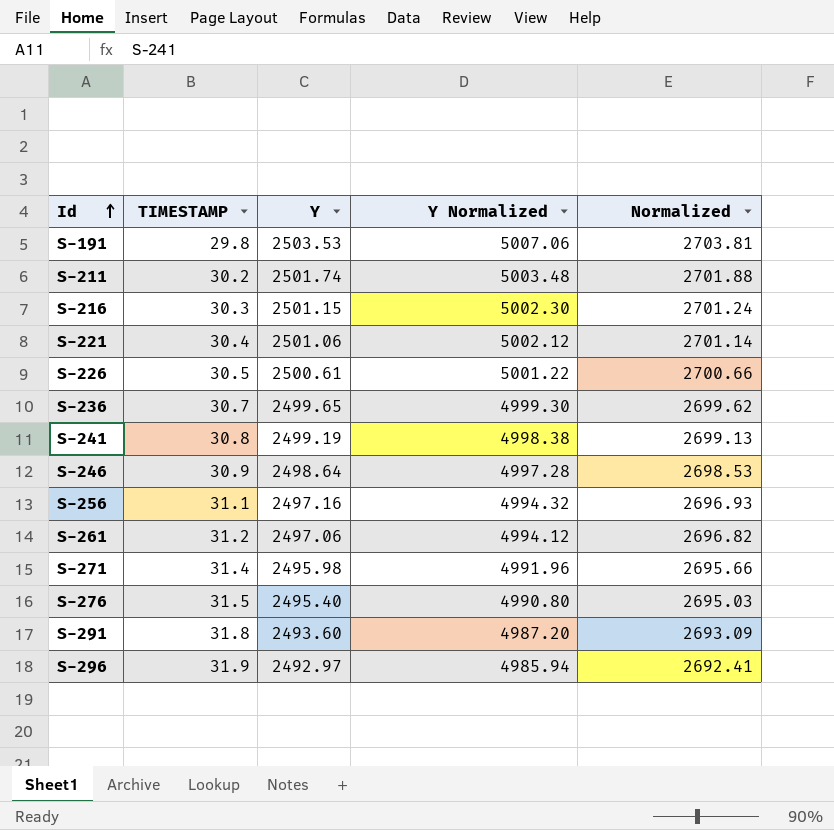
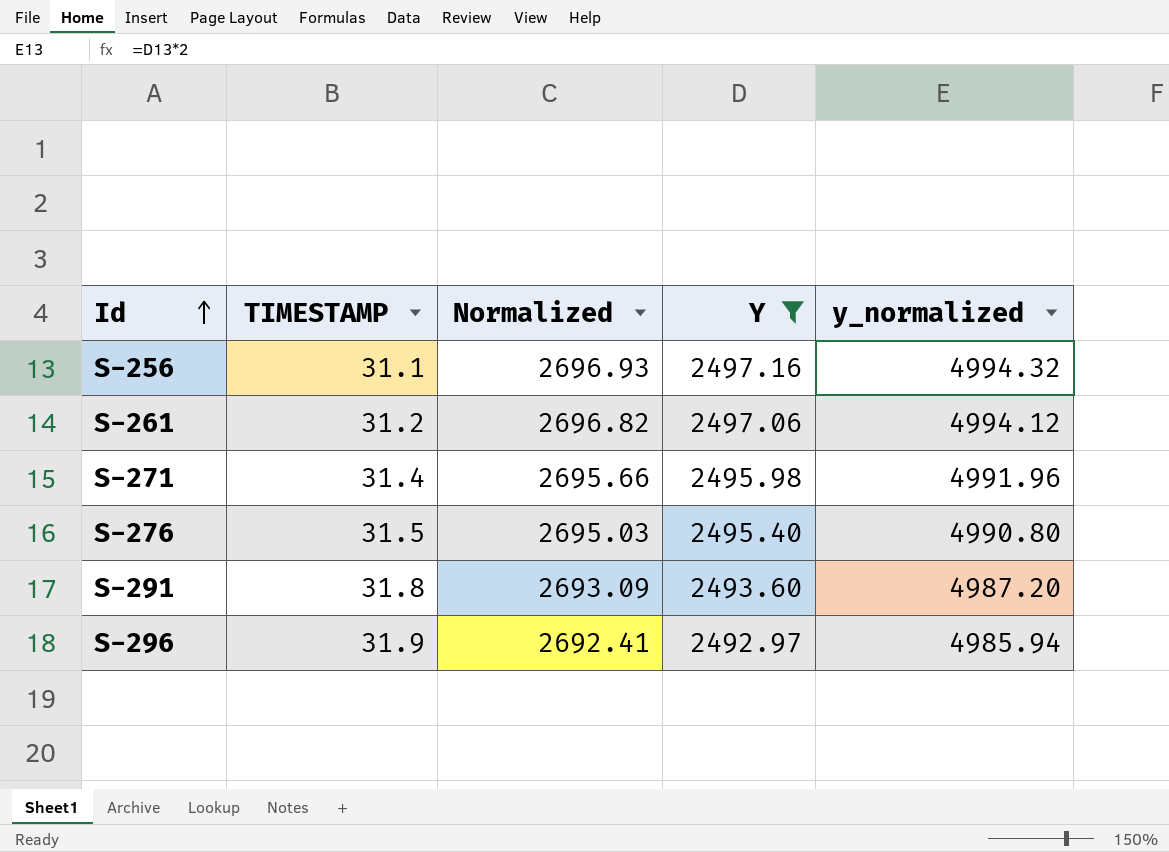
filter: none -> Y <= 2497.16
column Normalized | position: 5 -> 3
column name: Y Normalized -> y_normalized

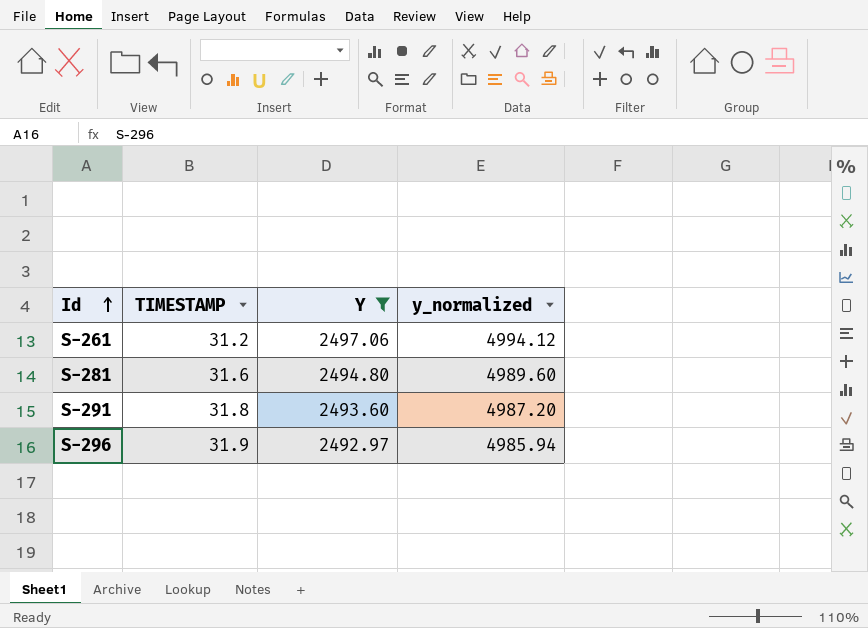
column Normalized | formula: [Y] * 1.08 -> none
row S-256: 31.1 | 2696.93 | 2497.16 | 4994.32 -> none
row S-271: 31.4 | 2695.66 | 2495.98 | 4991.96 -> none
row S-276: 31.5 | 2695.03 | 2495.40 | 4990.80 -> none
row S-281: none -> 31.6 | 2494.80 | 4989.60

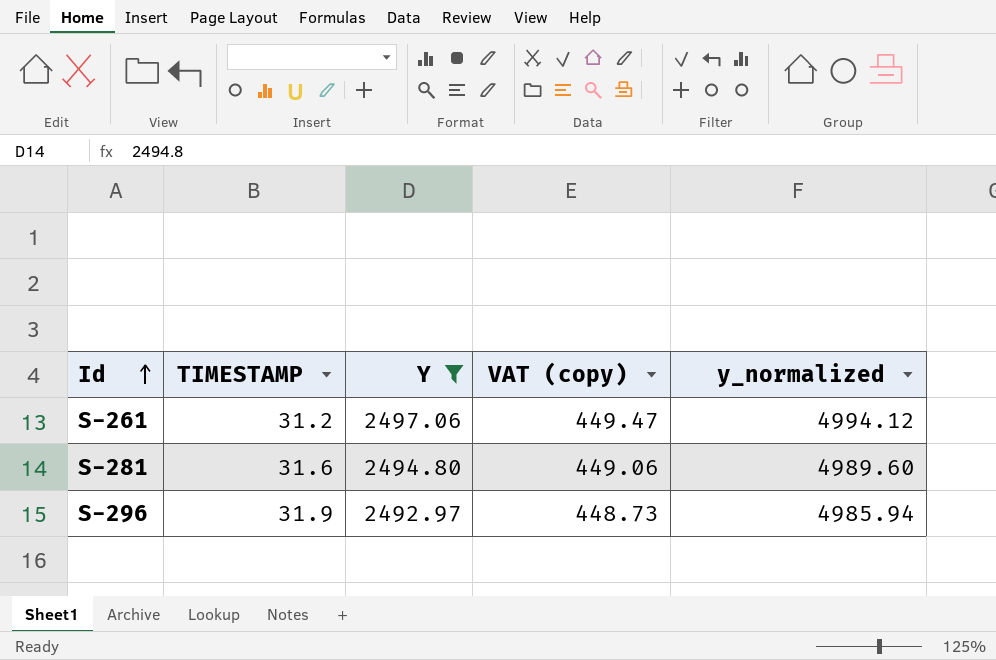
column VAT (copy) | formula: none -> [Y] * 0.18
row S-291: 31.8 | 2493.60 | 4987.20 -> none

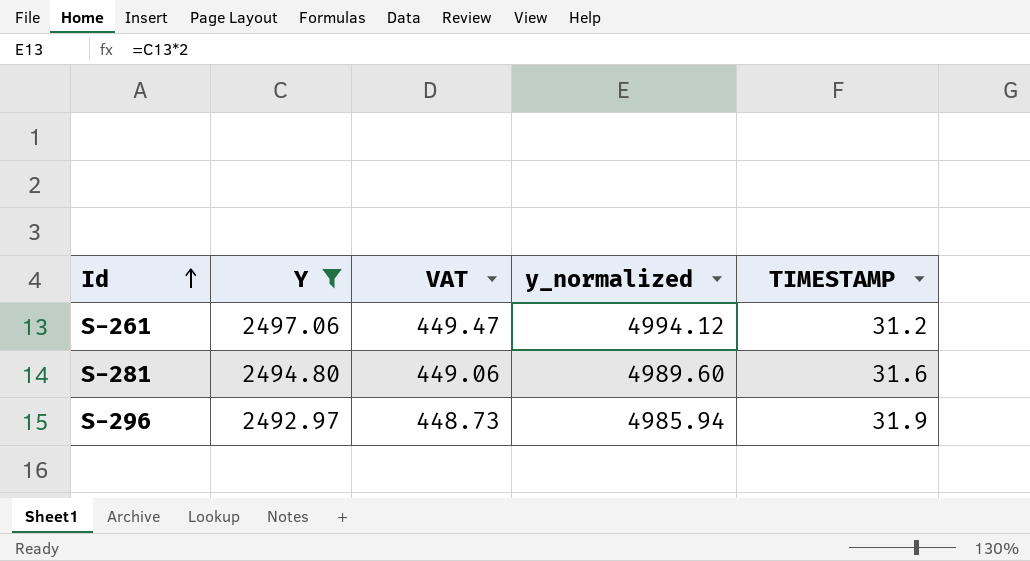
column name: VAT (copy) -> VAT
column TIMESTAMP | position: 2 -> 5

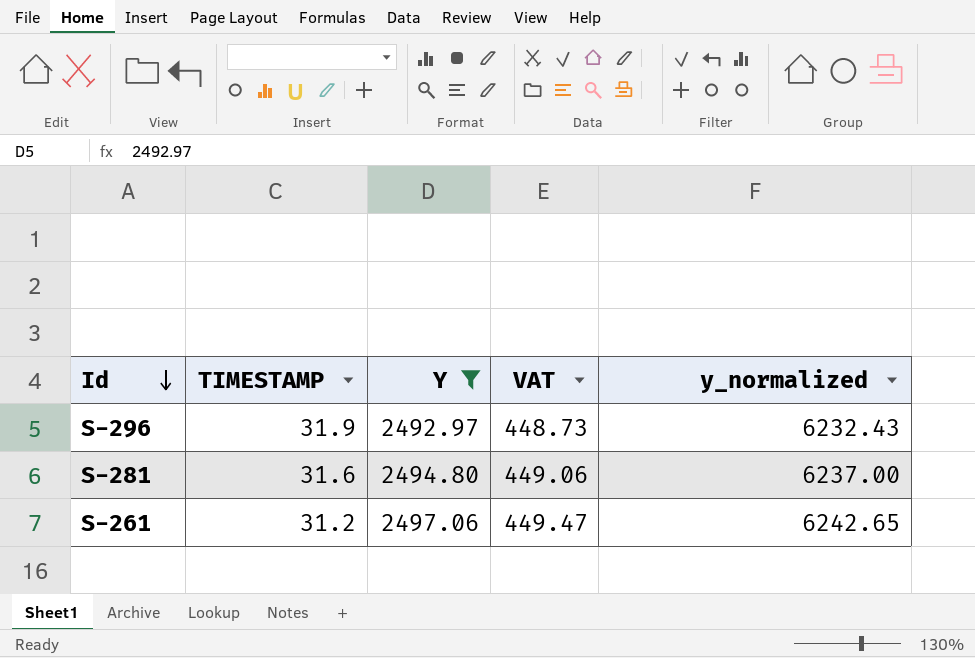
row order: Id ascending -> Id descending
column TIMESTAMP | position: 5 -> 2
column y_normalized | formula: [Y] * 2 -> [Y] * 2.5

